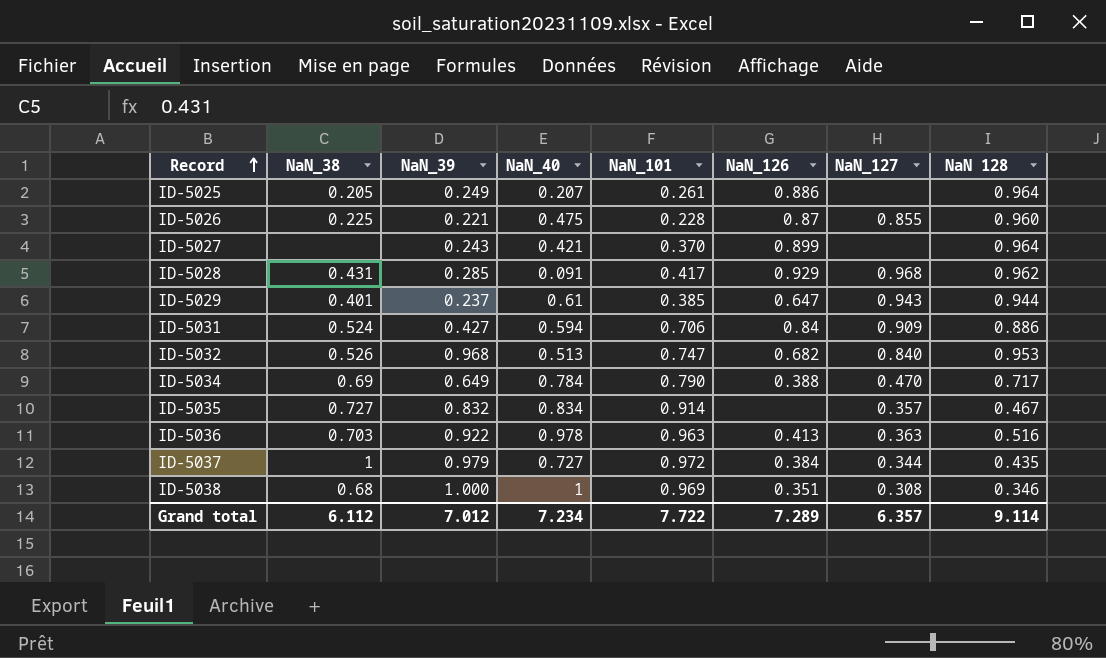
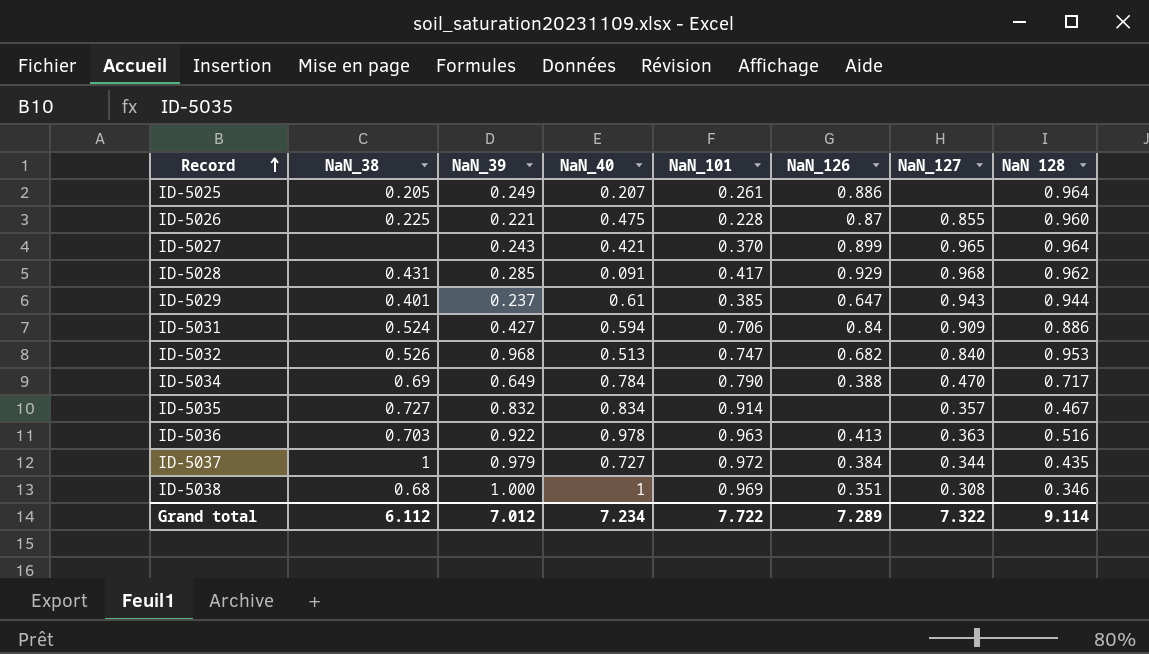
ID-5027 | NaN_127: none -> 0.965
Grand total | NaN_127: 6.357 -> 7.322

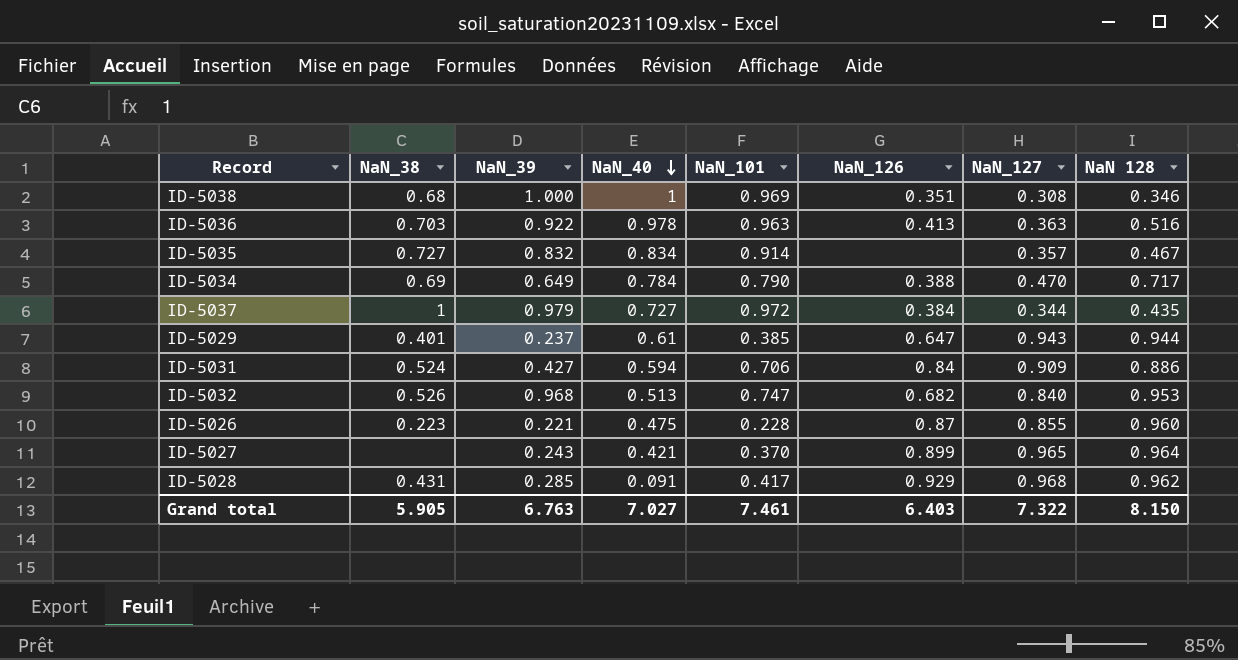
row order: Record ascending -> NaN_40 descending
row ID-5025: 0.205 | 0.249 | 0.207 | 0.261 | 0.886 | none | 0.964 -> none
ID-5026 | NaN_38: 0.225 -> 0.223
Grand total | NaN_38: 6.112 -> 5.905
Grand total | NaN_39: 7.012 -> 6.763
Grand total | NaN_40: 7.234 -> 7.027
Grand total | NaN_101: 7.722 -> 7.461
Grand total | NaN_126: 7.289 -> 6.403
Grand total | NaN 128: 9.114 -> 8.150

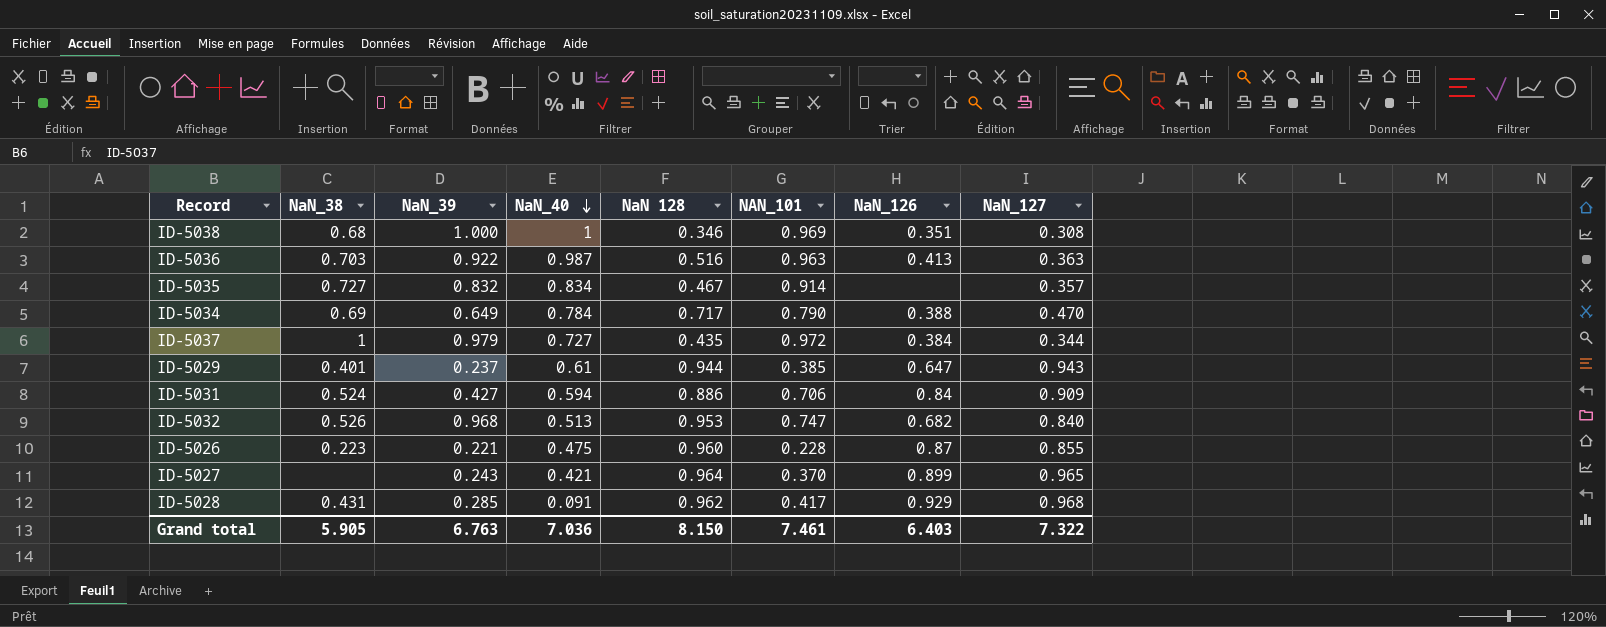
column NaN 128 | position: 8 -> 5
column name: NaN_101 -> NAN_101
ID-5036 | NaN_40: 0.978 -> 0.987
Grand total | NaN_40: 7.027 -> 7.036

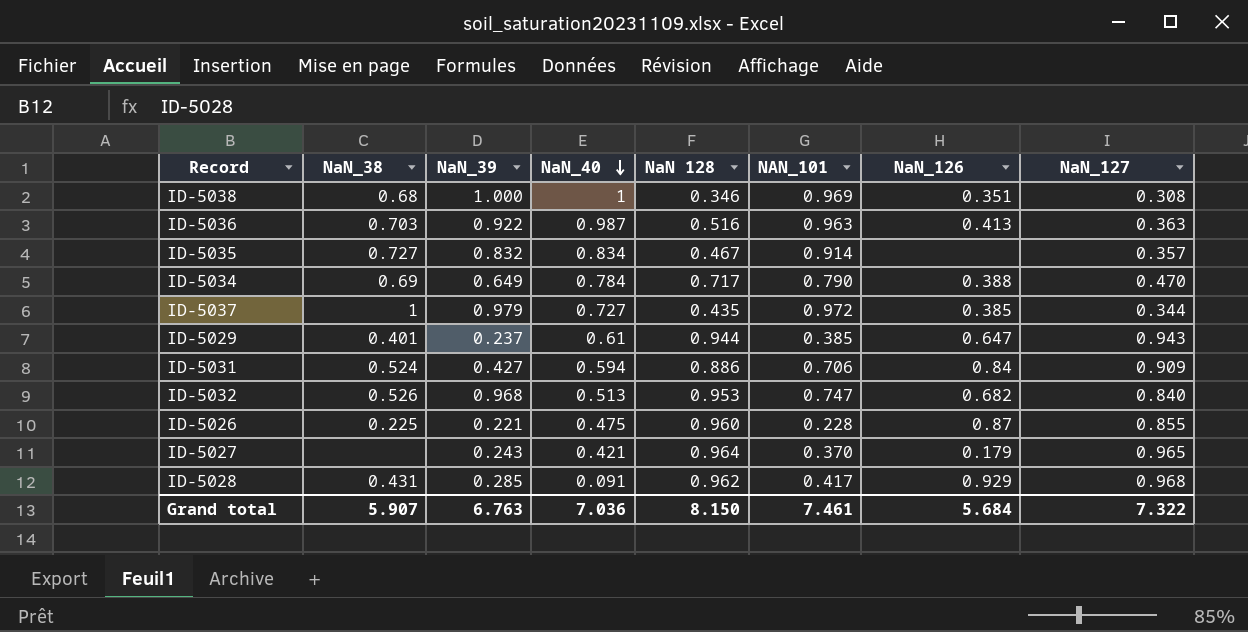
ID-5037 | NaN_126: 0.384 -> 0.385
ID-5026 | NaN_38: 0.223 -> 0.225
ID-5027 | NaN_126: 0.899 -> 0.179
Grand total | NaN_38: 5.905 -> 5.907
Grand total | NaN_126: 6.403 -> 5.684

